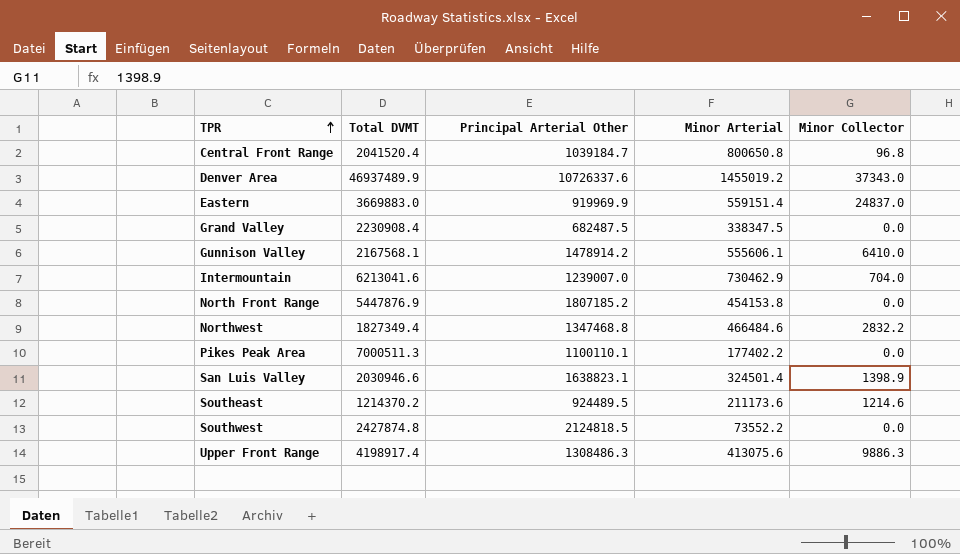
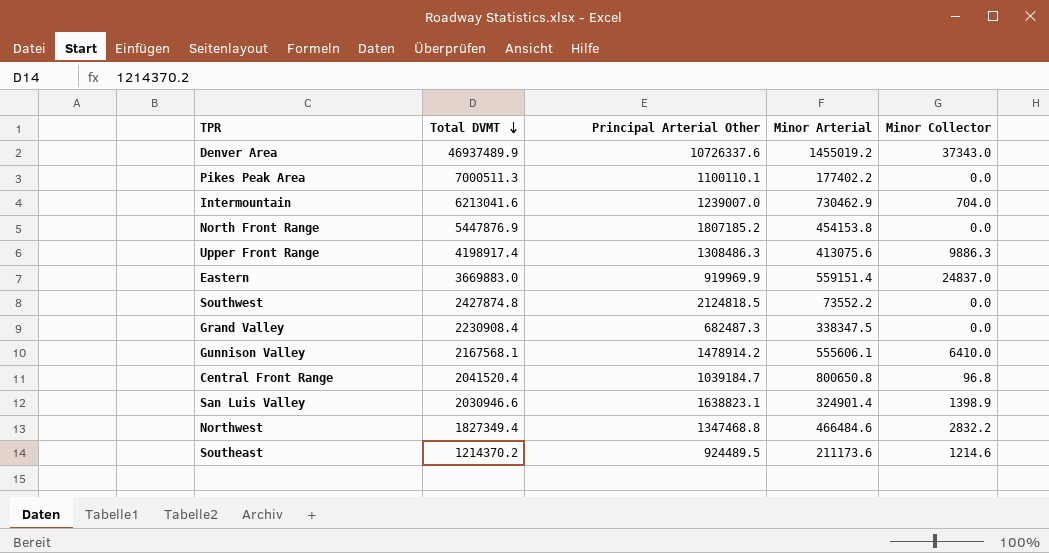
row order: TPR ascending -> Total DVMT descending
Grand Valley | Principal Arterial Other: 682487.5 -> 682487.3
San Luis Valley | Minor Arterial: 324501.4 -> 324901.4

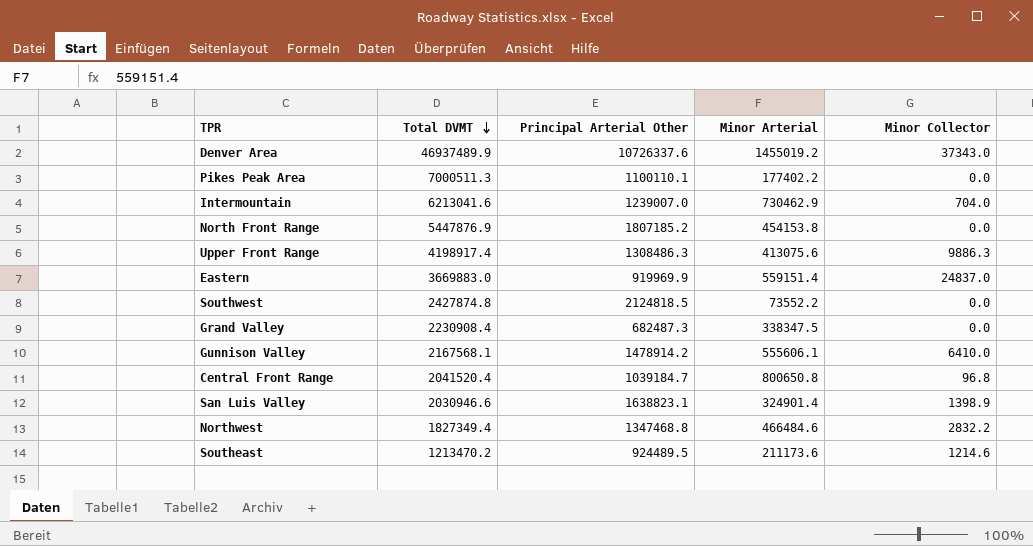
Southeast | Total DVMT: 1214370.2 -> 1213470.2

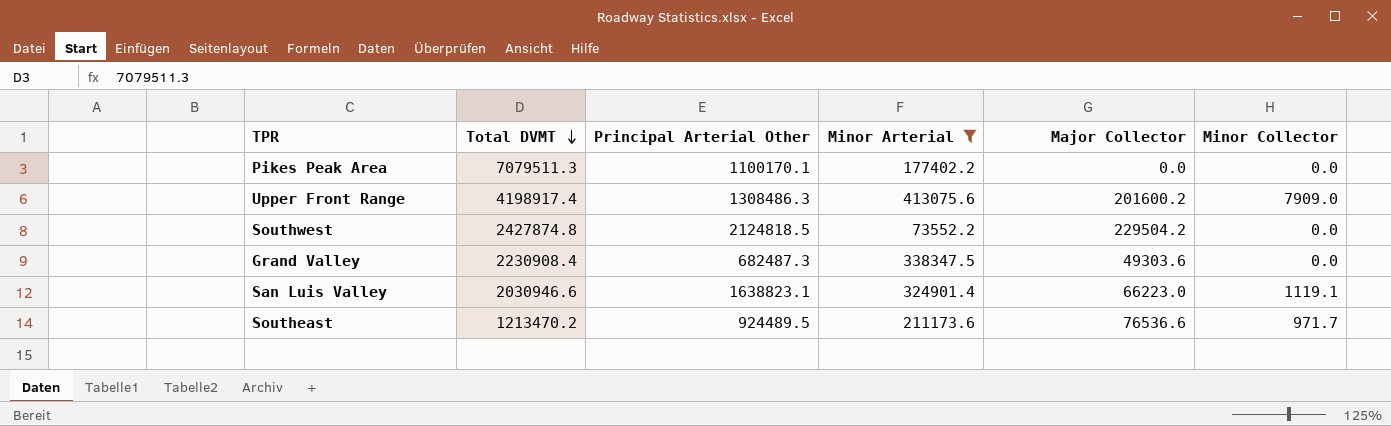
filter: none -> Minor Arterial <= 413075.6
column Major Collector | position: none -> 5
Pikes Peak Area | Total DVMT: 7000511.3 -> 7079511.3
Pikes Peak Area | Principal Arterial Other: 1100110.1 -> 1100170.1
Upper Front Range | Minor Collector: 9886.3 -> 7909.0
San Luis Valley | Minor Collector: 1398.9 -> 1119.1
Southeast | Minor Collector: 1214.6 -> 971.7

